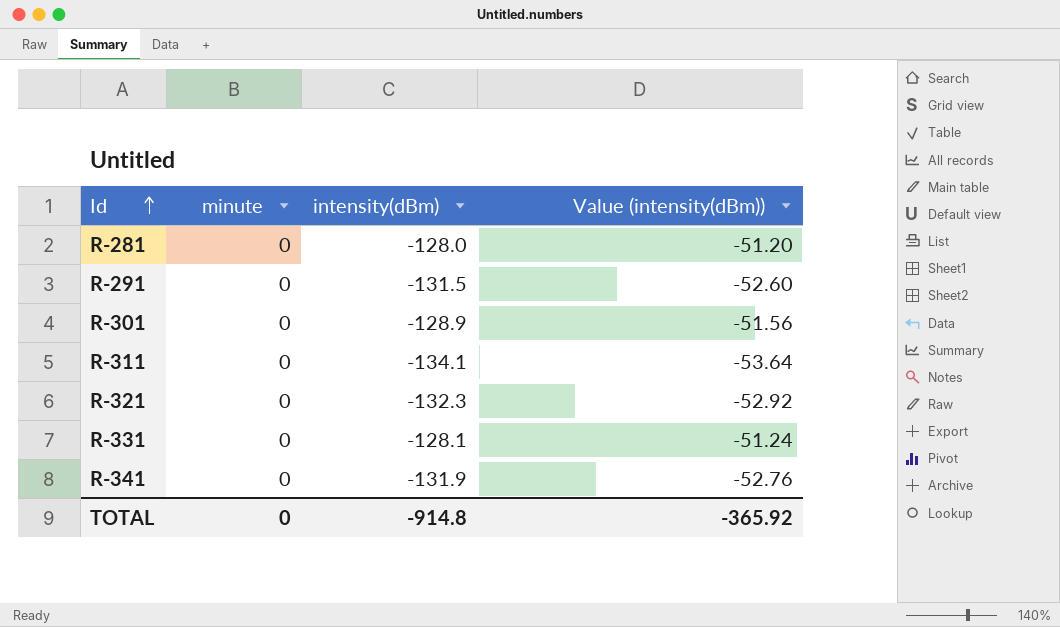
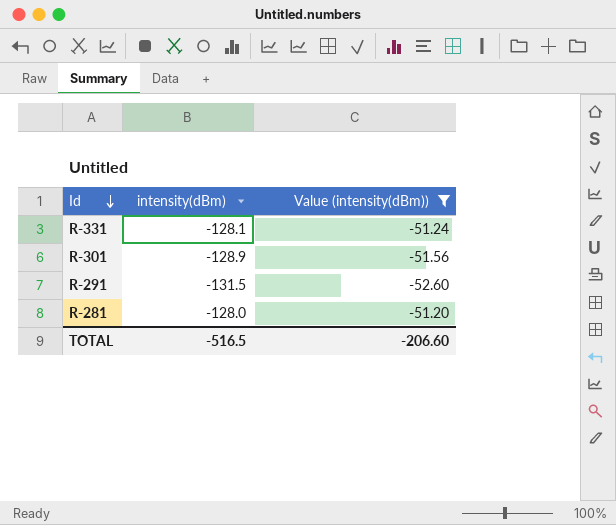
filter: none -> Value (intensity(dBm)) >= -52.60
row order: Id ascending -> Id descending
column minute | position: 2 -> none
TOTAL | intensity(dBm): -914.8 -> -516.5
TOTAL | Value (intensity(dBm)): -365.92 -> -206.60

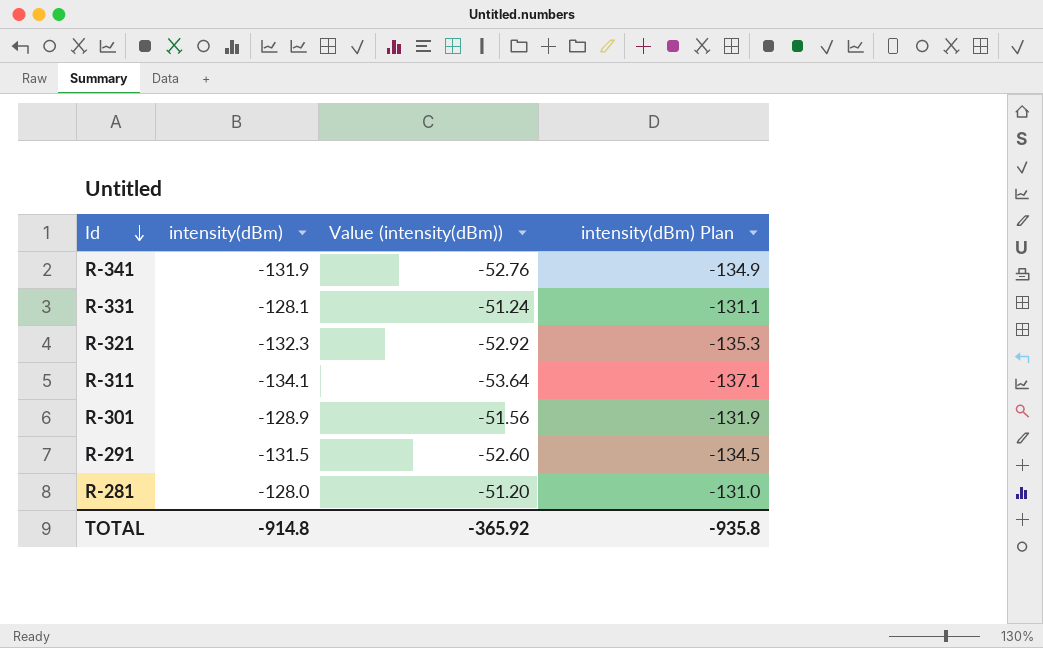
filter: Value (intensity(dBm)) >= -52.60 -> none
column intensity(dBm) Plan | formula: none -> [intensity(dBm)] - 3
TOTAL | intensity(dBm): -516.5 -> -914.8
TOTAL | Value (intensity(dBm)): -206.60 -> -365.92

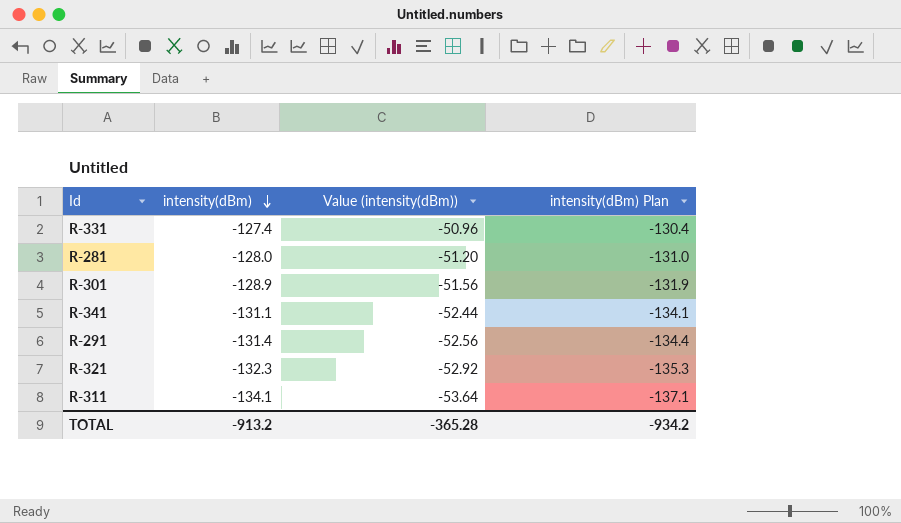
row order: Id descending -> intensity(dBm) descending
R-331 | intensity(dBm): -128.1 -> -127.4
R-331 | Value (intensity(dBm)): -51.24 -> -50.96
R-331 | intensity(dBm) Plan: -131.1 -> -130.4
R-341 | intensity(dBm): -131.9 -> -131.1
R-341 | Value (intensity(dBm)): -52.76 -> -52.44
R-341 | intensity(dBm) Plan: -134.9 -> -134.1
R-291 | intensity(dBm): -131.5 -> -131.4
R-291 | Value (intensity(dBm)): -52.60 -> -52.56
R-291 | intensity(dBm) Plan: -134.5 -> -134.4
TOTAL | intensity(dBm): -914.8 -> -913.2
TOTAL | Value (intensity(dBm)): -365.92 -> -365.28
TOTAL | intensity(dBm) Plan: -935.8 -> -934.2

